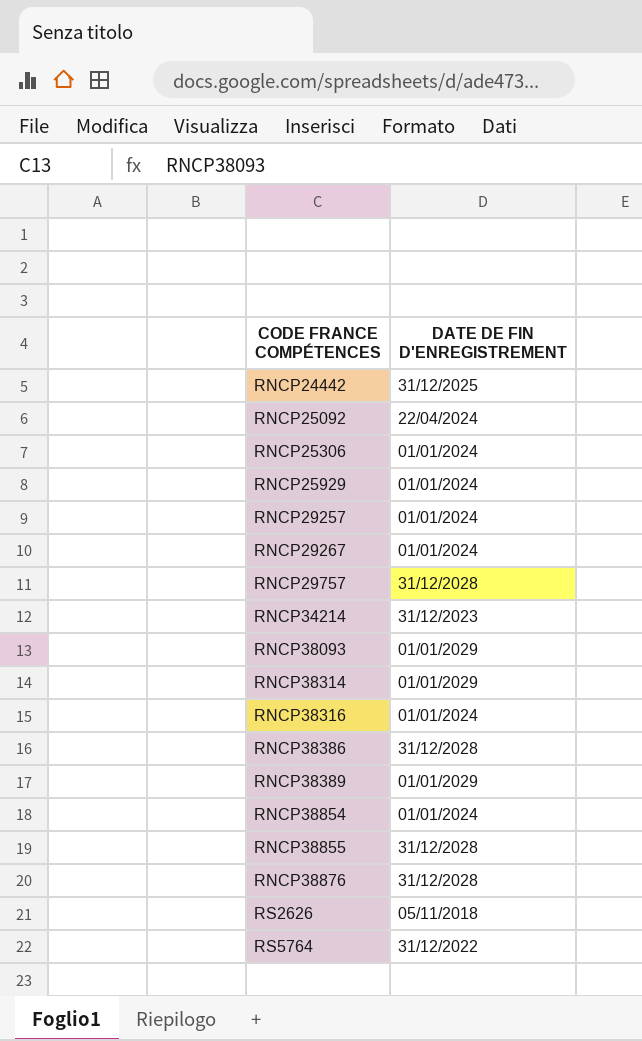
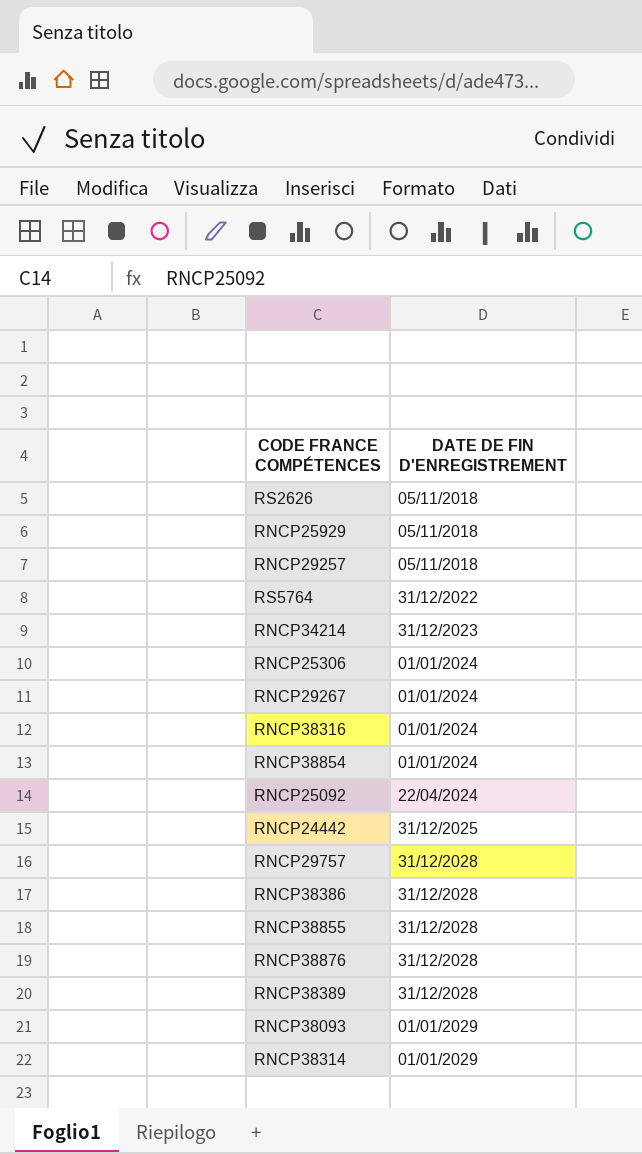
row order: CODE FRANCE COMPÉTENCES ascending -> DATE DE FIN D'ENREGISTREMENT ascending
RNCP25929 | DATE DE FIN D'ENREGISTREMENT: 01/01/2024 -> 05/11/2018
RNCP29257 | DATE DE FIN D'ENREGISTREMENT: 01/01/2024 -> 05/11/2018
RNCP38389 | DATE DE FIN D'ENREGISTREMENT: 01/01/2029 -> 31/12/2028

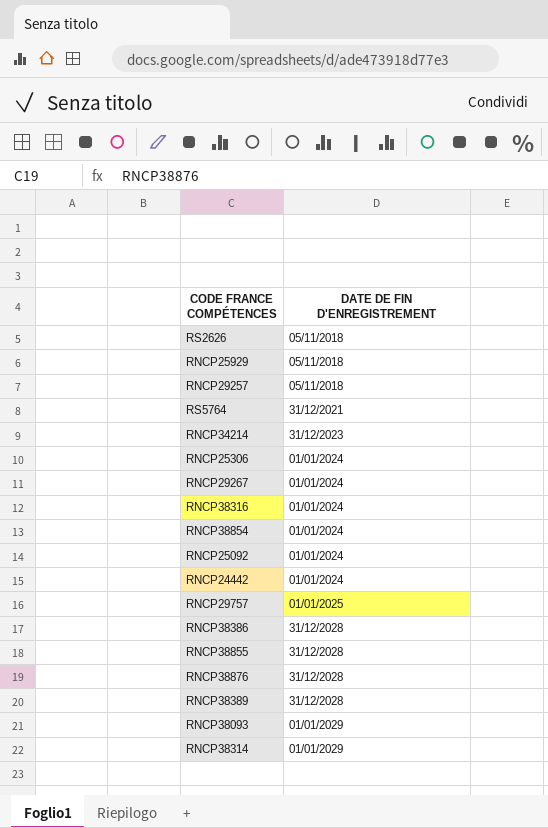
RS5764 | DATE DE FIN D'ENREGISTREMENT: 31/12/2022 -> 31/12/2021
RNCP25092 | DATE DE FIN D'ENREGISTREMENT: 22/04/2024 -> 01/01/2024
RNCP24442 | DATE DE FIN D'ENREGISTREMENT: 31/12/2025 -> 01/01/2024
RNCP29757 | DATE DE FIN D'ENREGISTREMENT: 31/12/2028 -> 01/01/2025

